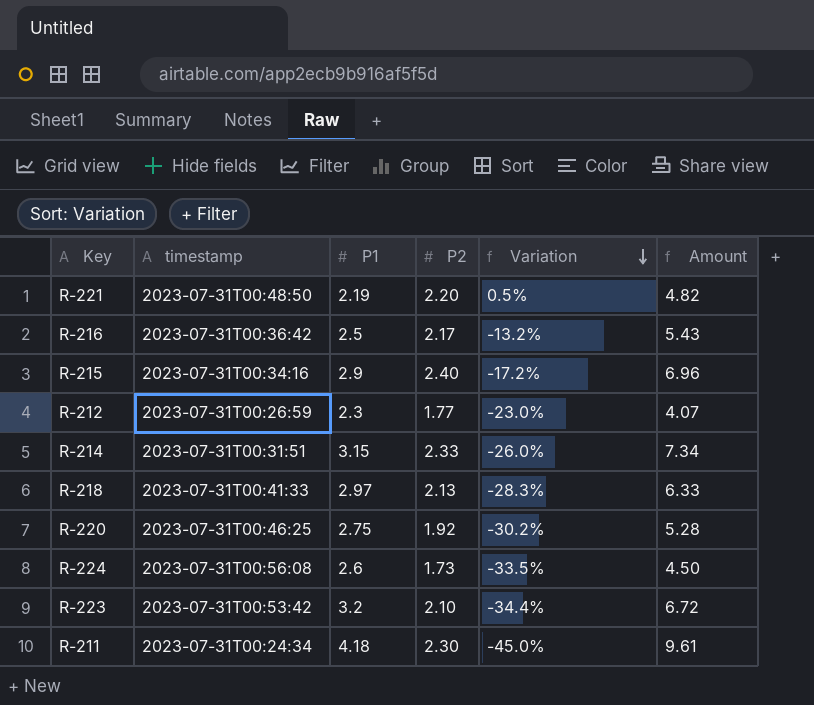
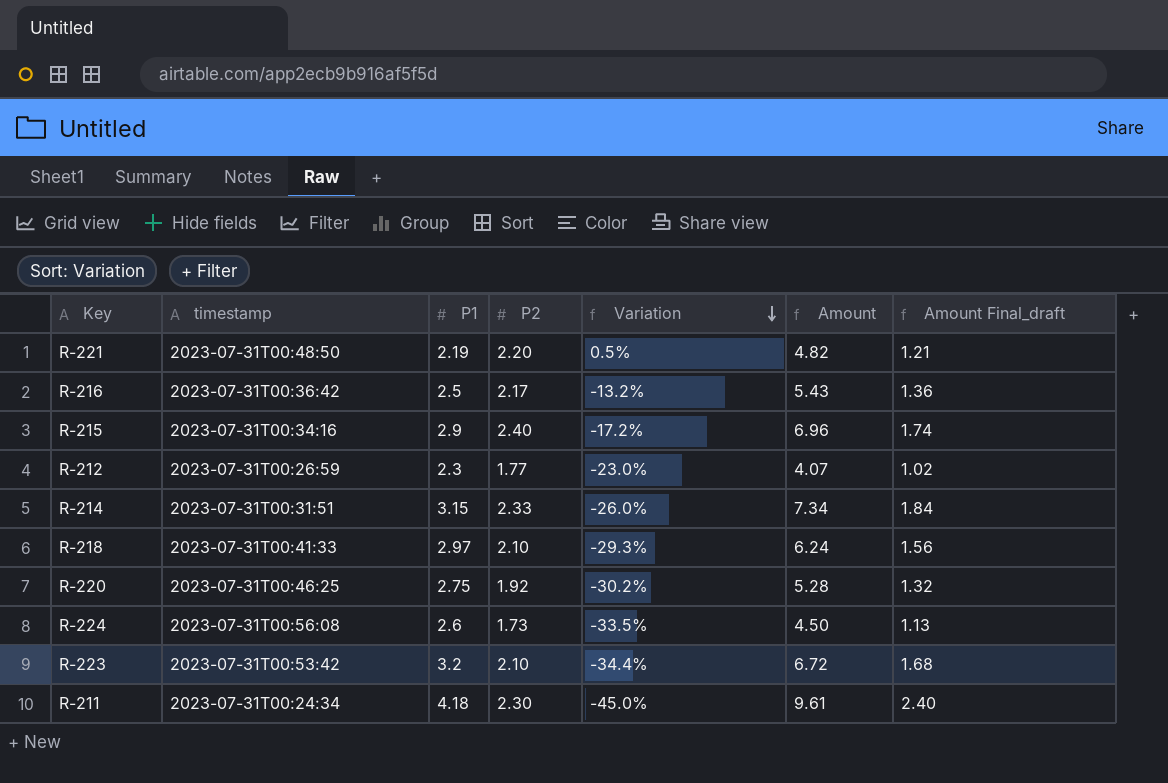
column Amount Final_draft | formula: none -> [Amount] * 0.25
R-218 | P2: 2.13 -> 2.10
R-218 | Variation: -28.3% -> -29.3%
R-218 | Amount: 6.33 -> 6.24

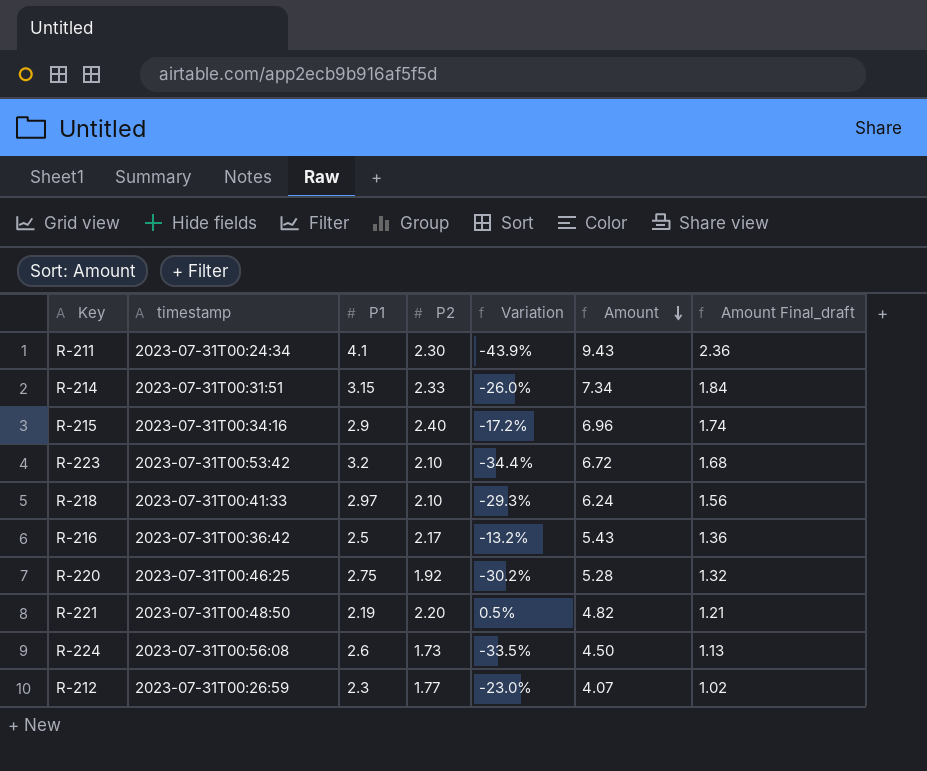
row order: Variation descending -> Amount descending
R-211 | P1: 4.18 -> 4.1
R-211 | Variation: -45.0% -> -43.9%
R-211 | Amount: 9.61 -> 9.43
R-211 | Amount Final_draft: 2.40 -> 2.36

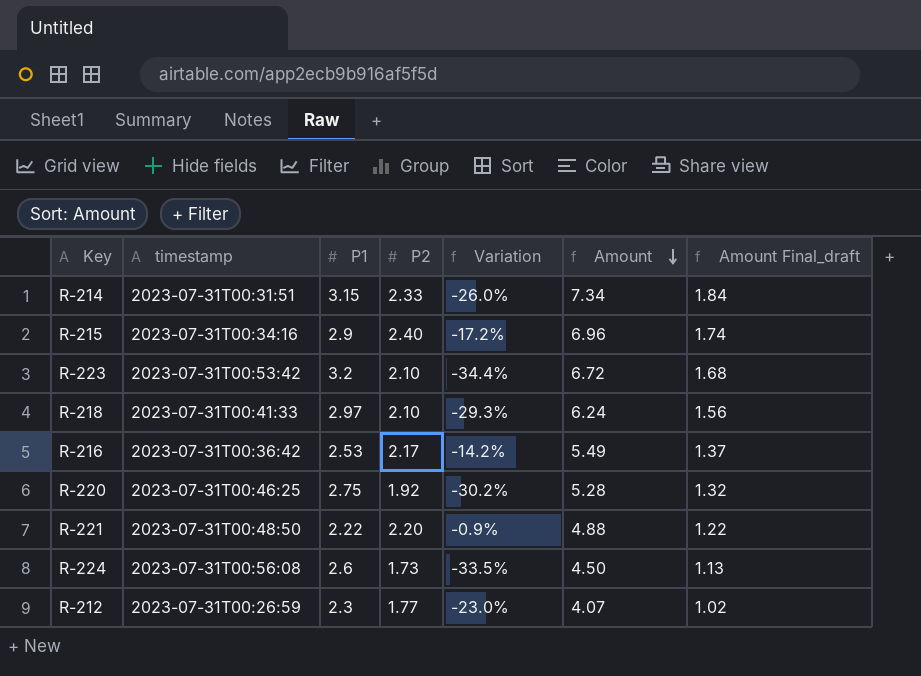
row R-211: 2023-07-31T00:24:34 | 4.1 | 2.30 | -43.9% | 9.43 | 2.36 -> none
R-216 | P1: 2.5 -> 2.53
R-216 | Variation: -13.2% -> -14.2%
R-216 | Amount: 5.43 -> 5.49
R-216 | Amount Final_draft: 1.36 -> 1.37
R-221 | P1: 2.19 -> 2.22
R-221 | Variation: 0.5% -> -0.9%
R-221 | Amount: 4.82 -> 4.88
R-221 | Amount Final_draft: 1.21 -> 1.22

